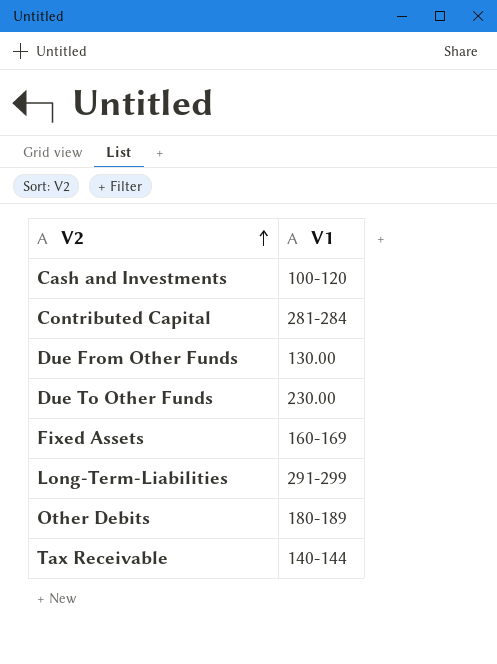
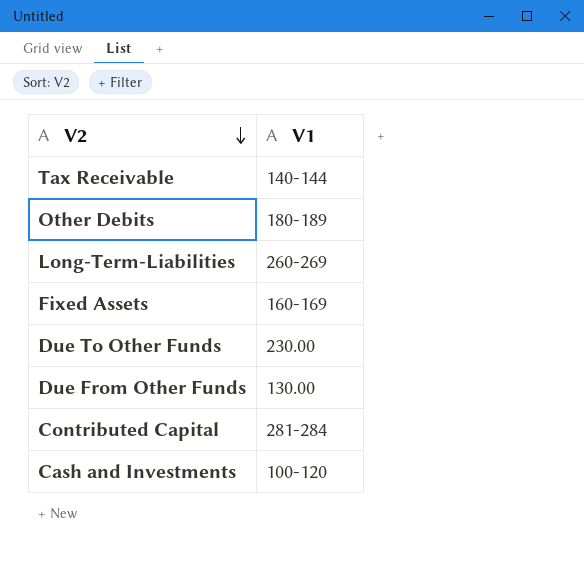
row order: V2 ascending -> V2 descending
Long-Term-Liabilities | V1: 291-299 -> 260-269

